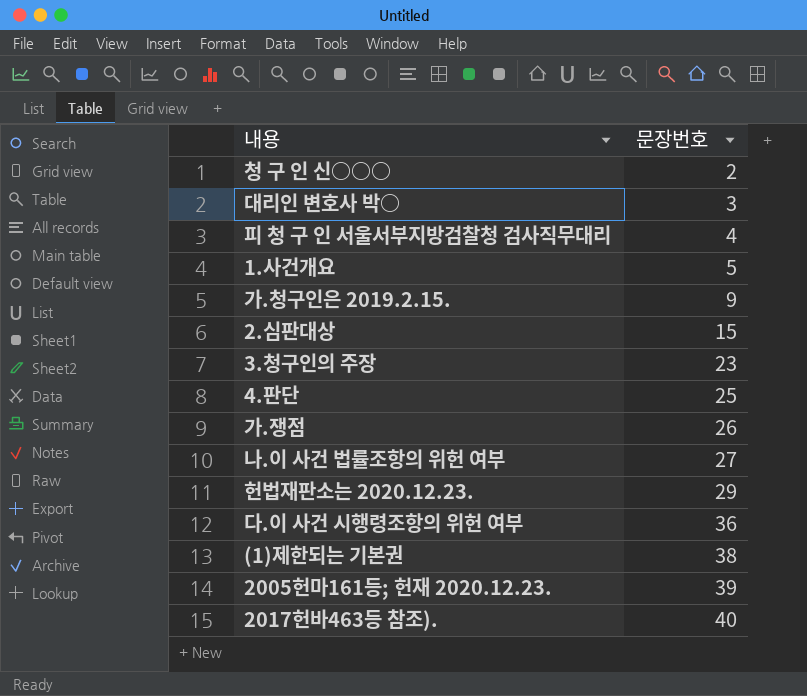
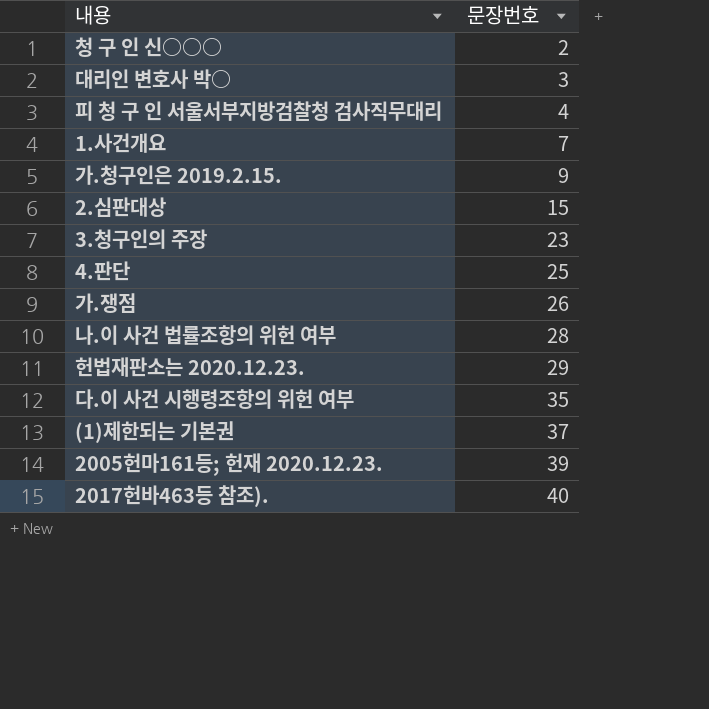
1.사건개요 | 문장번호: 5 -> 7
나.이 사건 법률조항의 위헌 여부 | 문장번호: 27 -> 28
다.이 사건 시행령조항의 위헌 여부 | 문장번호: 36 -> 35
(1)제한되는 기본권 | 문장번호: 38 -> 37

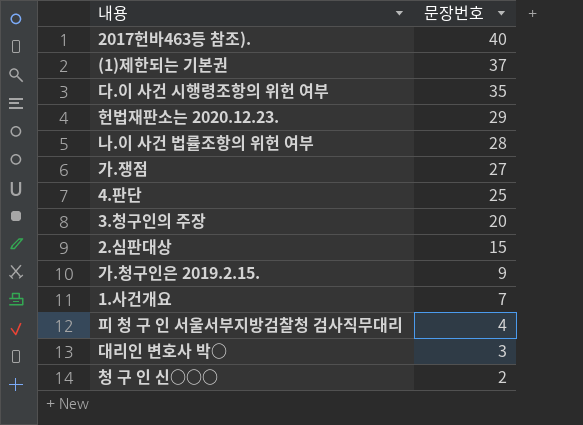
row order: 문장번호 ascending -> 문장번호 descending
row 2005헌마161등; 헌재 2020.12.23.: 39 -> none
가.쟁점 | 문장번호: 26 -> 27
3.청구인의 주장 | 문장번호: 23 -> 20

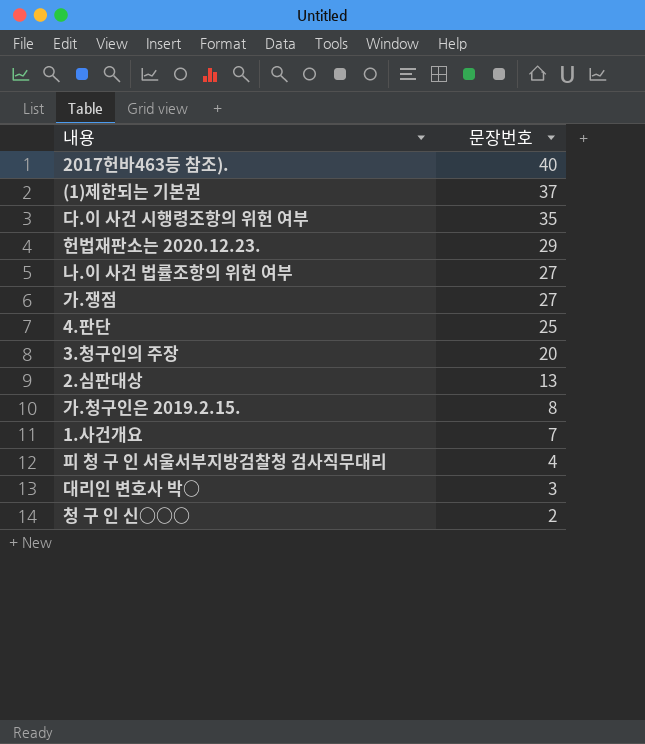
나.이 사건 법률조항의 위헌 여부 | 문장번호: 28 -> 27
2.심판대상 | 문장번호: 15 -> 13
가.청구인은 2019.2.15. | 문장번호: 9 -> 8

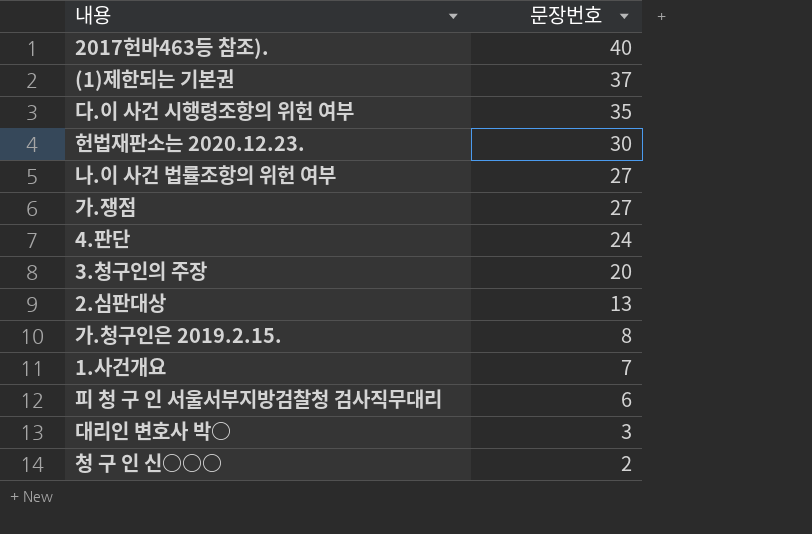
헌법재판소는 2020.12.23. | 문장번호: 29 -> 30
4.판단 | 문장번호: 25 -> 24
피 청 구 인 서울서부지방검찰청 검사직무대리 | 문장번호: 4 -> 6

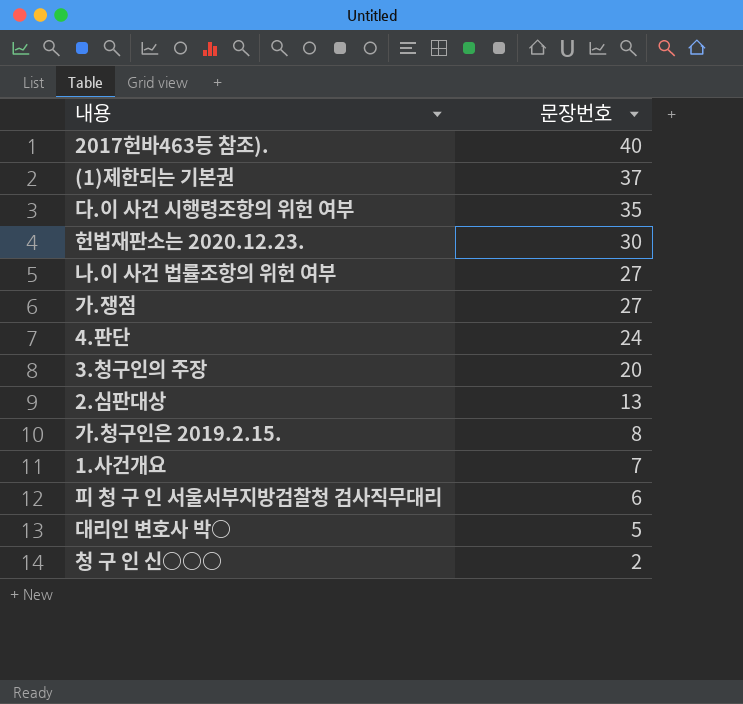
대리인 변호사 박○ | 문장번호: 3 -> 5

